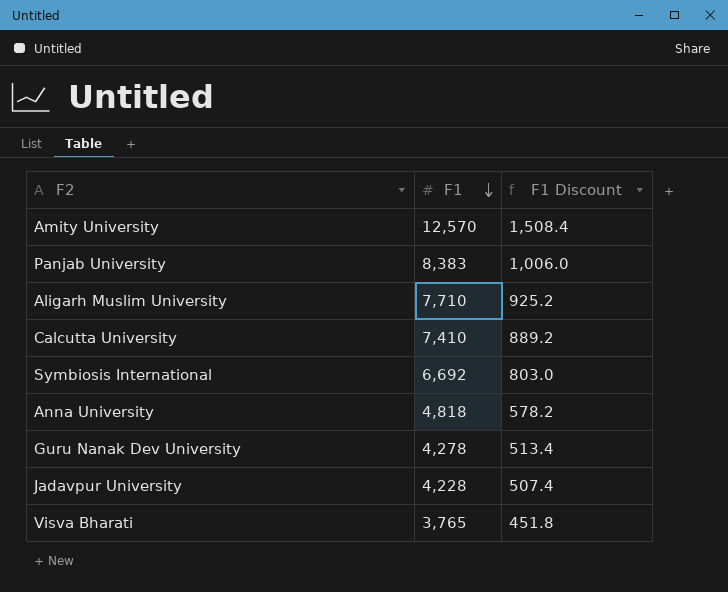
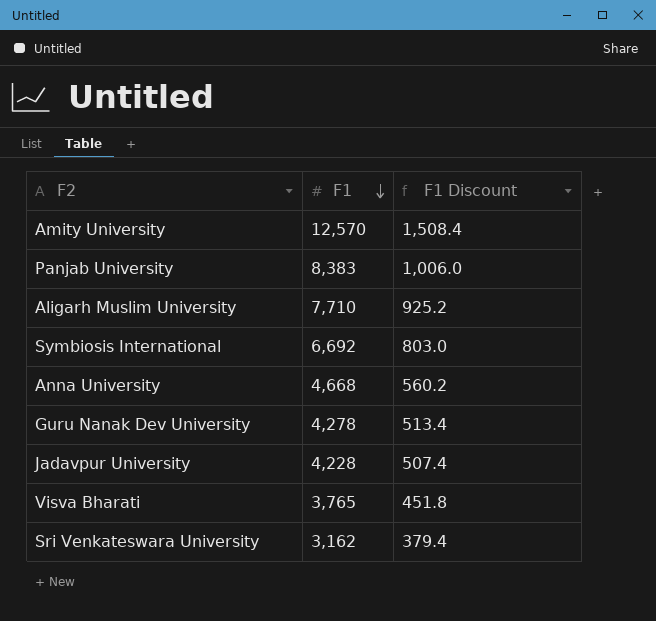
row Calcutta University: 7,410 | 889.2 -> none
Anna University | F1: 4,818 -> 4,668
Anna University | F1 Discount: 578.2 -> 560.2
row Sri Venkateswara University: none -> 3,162 | 379.4

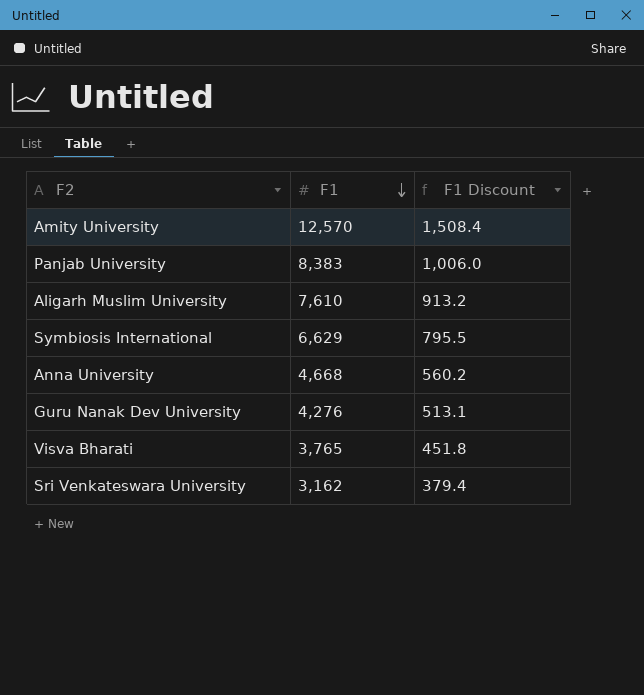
row Jadavpur University: 4,228 | 507.4 -> none
Aligarh Muslim University | F1: 7,710 -> 7,610
Aligarh Muslim University | F1 Discount: 925.2 -> 913.2
Symbiosis International | F1: 6,692 -> 6,629
Symbiosis International | F1 Discount: 803.0 -> 795.5
Guru Nanak Dev University | F1: 4,278 -> 4,276
Guru Nanak Dev University | F1 Discount: 513.4 -> 513.1

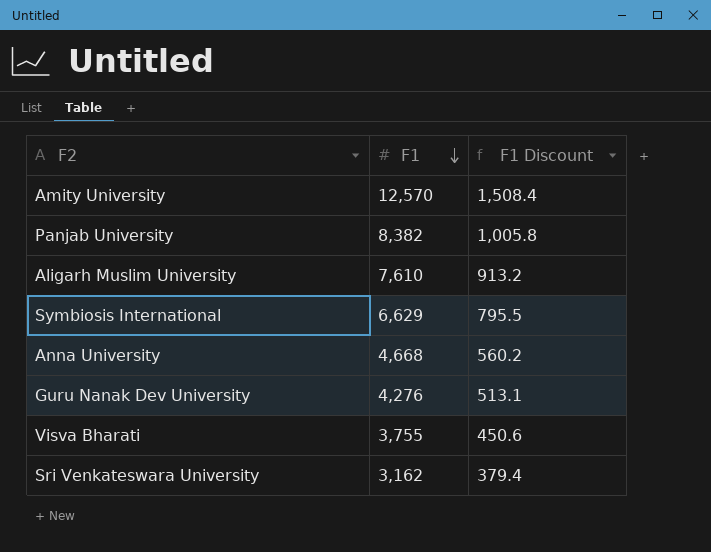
Panjab University | F1: 8,383 -> 8,382
Panjab University | F1 Discount: 1,006.0 -> 1,005.8
Visva Bharati | F1: 3,765 -> 3,755
Visva Bharati | F1 Discount: 451.8 -> 450.6

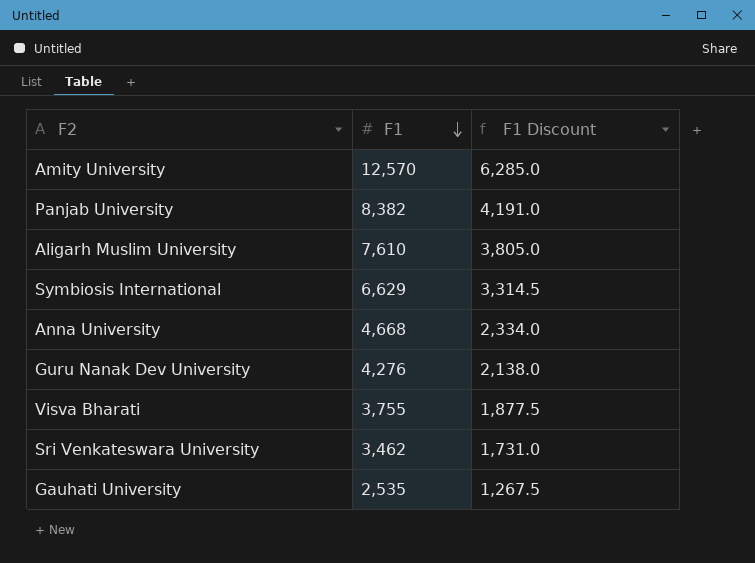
column F1 Discount | formula: [F1] * 0.12 -> [F1] * 0.5
Sri Venkateswara University | F1: 3,162 -> 3,462
row Gauhati University: none -> 2,535 | 1,267.5

